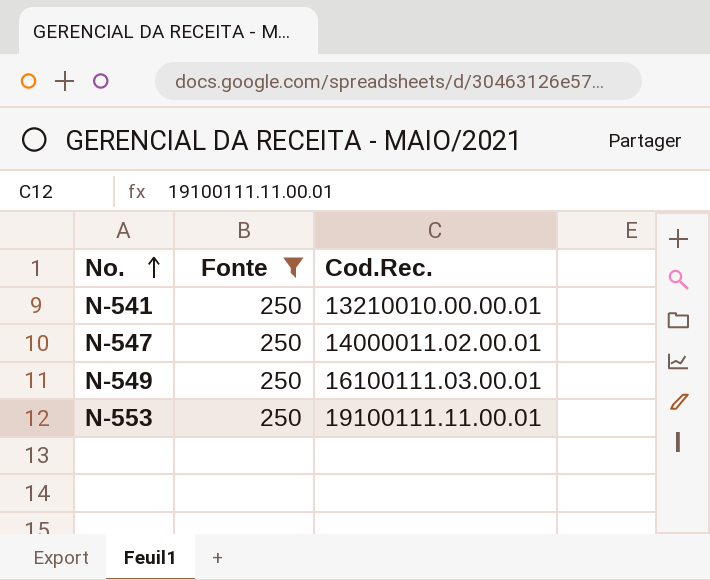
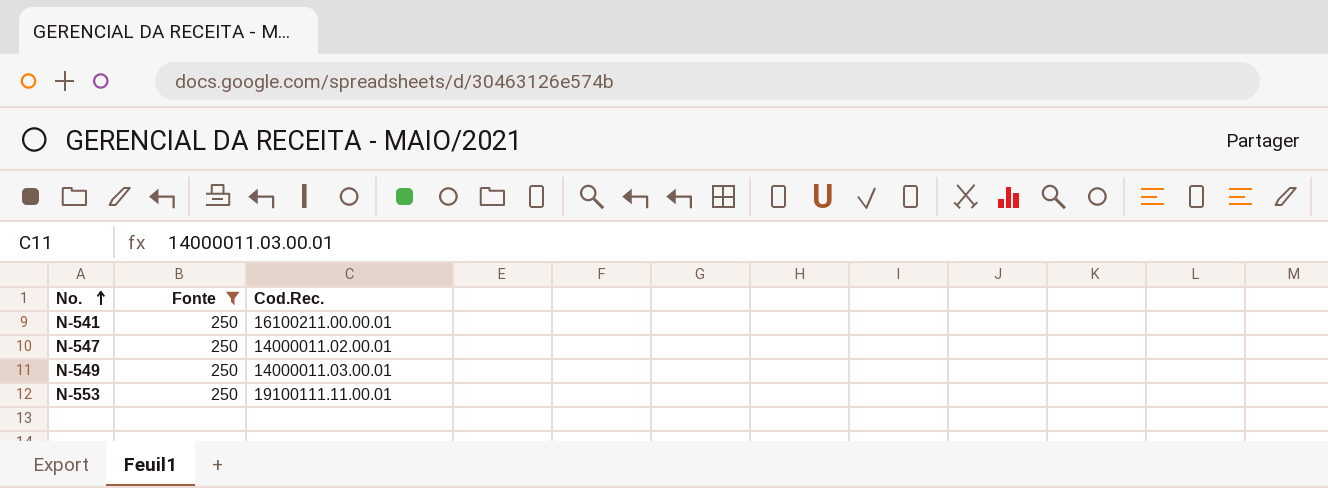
N-541 | Cod.Rec.: 13210010.00.00.01 -> 16100211.00.00.01
N-549 | Cod.Rec.: 16100111.03.00.01 -> 14000011.03.00.01

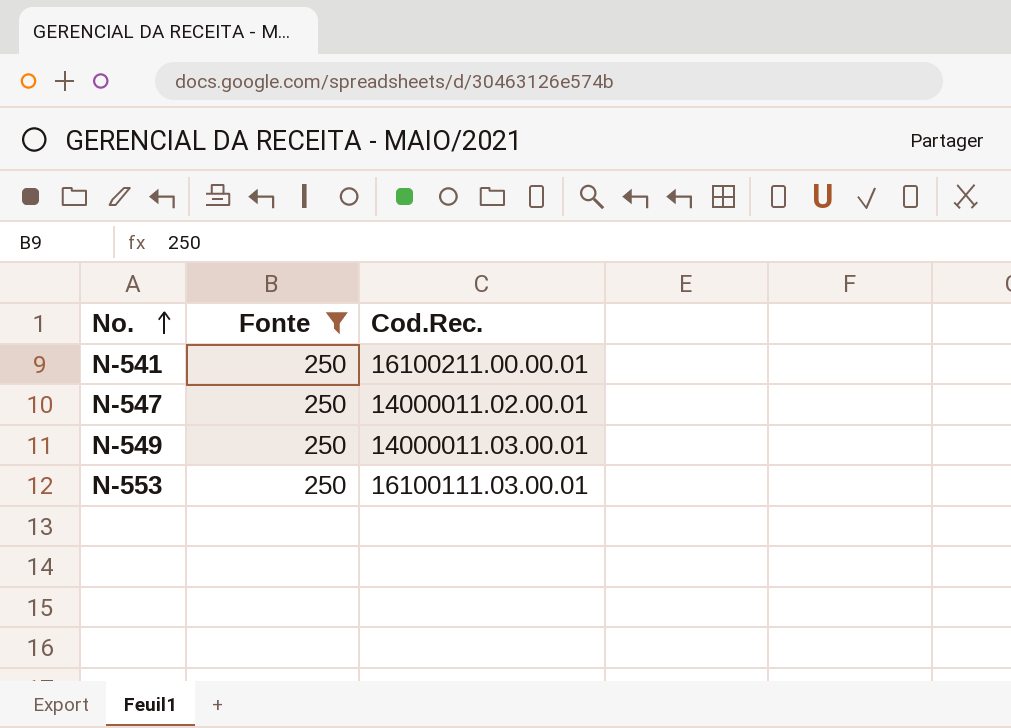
N-553 | Cod.Rec.: 19100111.11.00.01 -> 16100111.03.00.01

